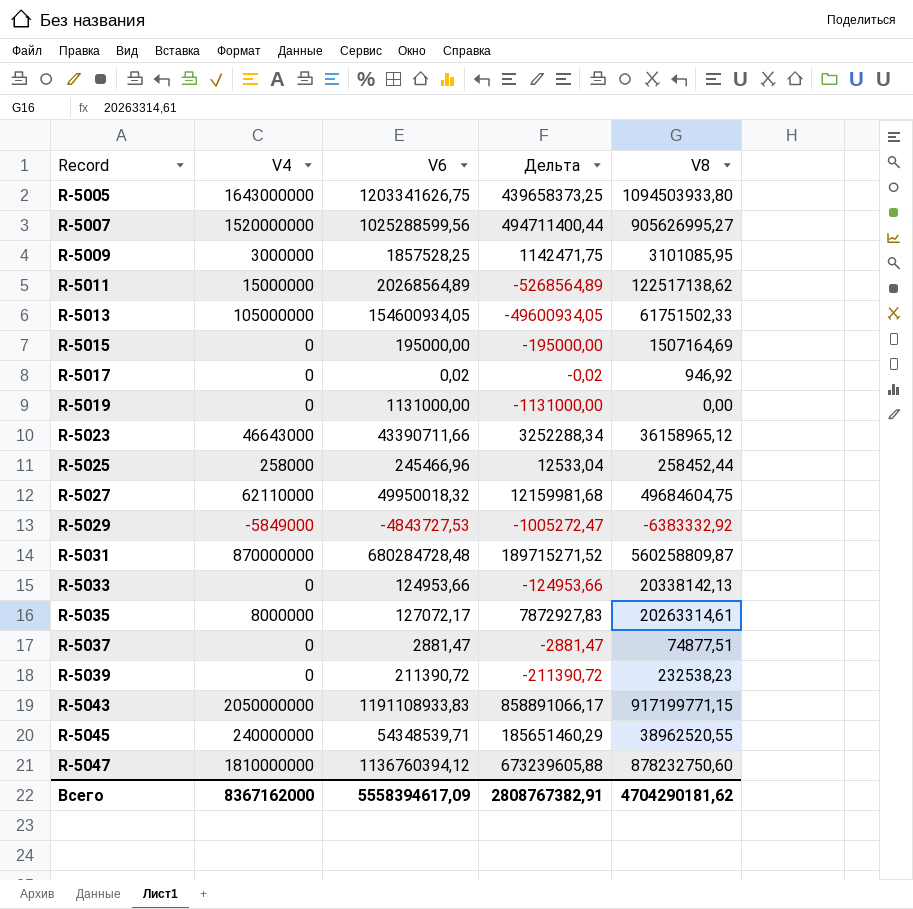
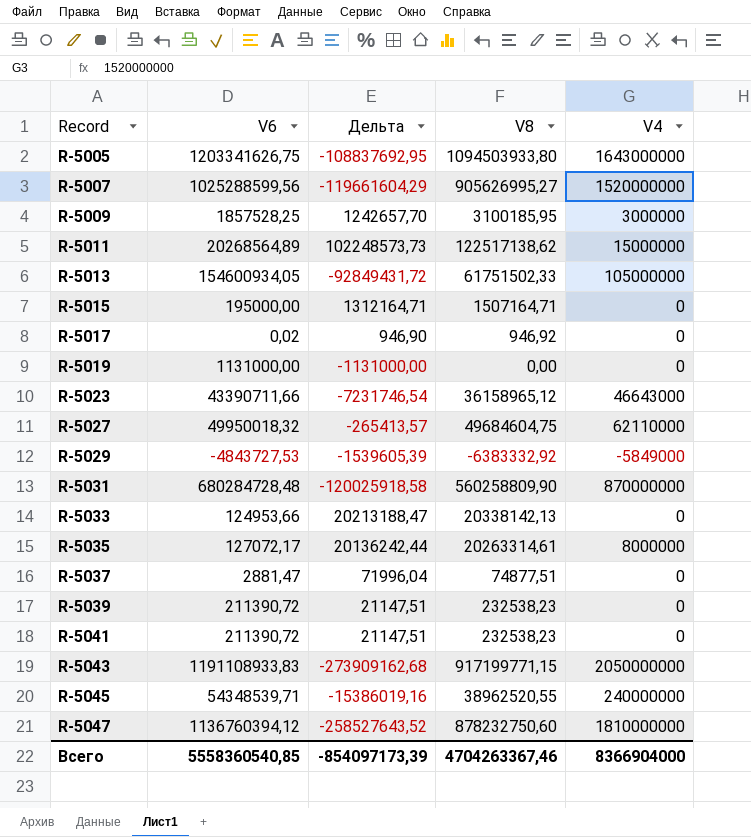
column Дельта | formula: [V4] - [V6] -> [V8] - [V6]
column V4 | position: 2 -> 5
row R-5025: 258000 | 245466,96 | 12533,04 | 258452,44 -> none
R-5009 | V8: 3101085,95 -> 3100185,95
R-5015 | V8: 1507164,69 -> 1507164,71
R-5031 | V8: 560258809,87 -> 560258809,90
row R-5041: none -> 211390,72 | 21147,51 | 232538,23 | 0
Всего | V6: 5558394617,09 -> 5558360540,85
Всего | Дельта: 2808767382,91 -> -854097173,39
Всего | V8: 4704290181,62 -> 4704263367,46
Всего | V4: 8367162000 -> 8366904000

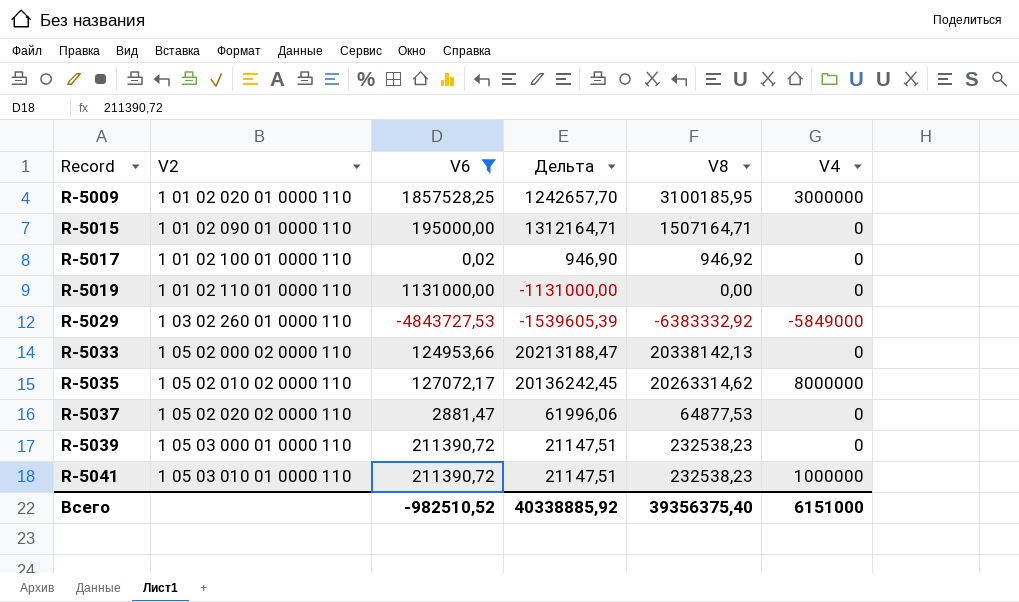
filter: none -> V6 <= 1857528,25
column V2 | position: none -> 2
R-5035 | Дельта: 20136242,44 -> 20136242,45
R-5035 | V8: 20263314,61 -> 20263314,62
R-5037 | Дельта: 71996,04 -> 61996,06
R-5037 | V8: 74877,51 -> 64877,53
R-5041 | V4: 0 -> 1000000
Всего | V6: 5558360540,85 -> -982510,52
Всего | Дельта: -854097173,39 -> 40338885,92
Всего | V8: 4704263367,46 -> 39356375,40
Всего | V4: 8366904000 -> 6151000

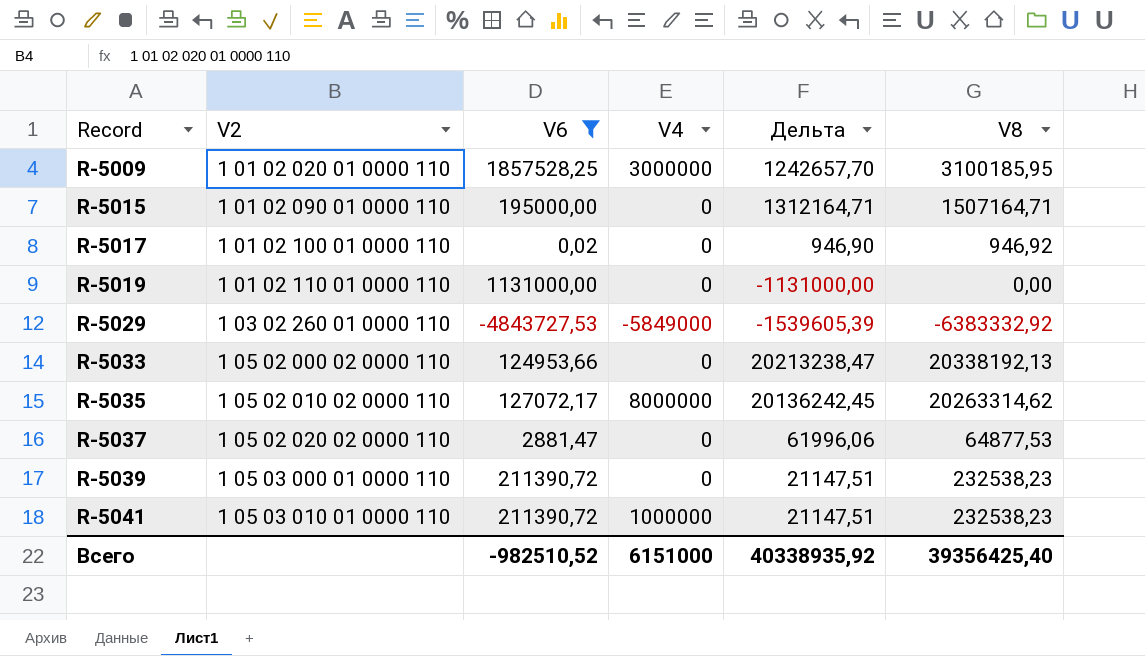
column V4 | position: 6 -> 4
R-5033 | Дельта: 20213188,47 -> 20213238,47
R-5033 | V8: 20338142,13 -> 20338192,13
Всего | Дельта: 40338885,92 -> 40338935,92
Всего | V8: 39356375,40 -> 39356425,40

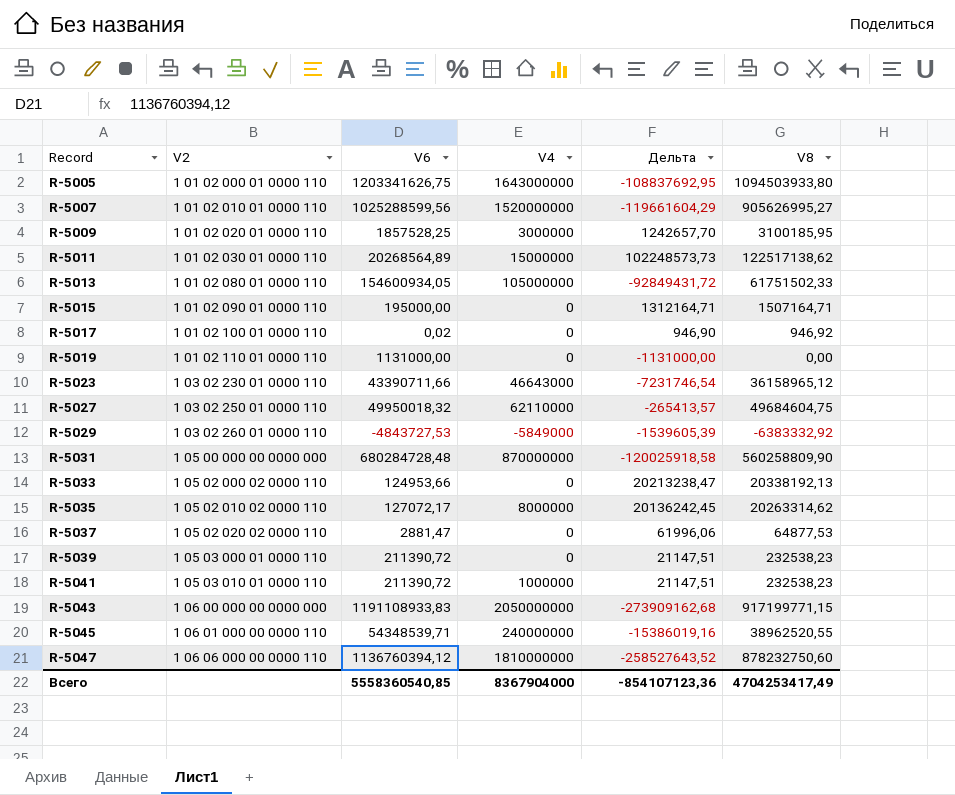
filter: V6 <= 1857528,25 -> none
Всего | V6: -982510,52 -> 5558360540,85
Всего | V4: 6151000 -> 8367904000
Всего | Дельта: 40338935,92 -> -854107123,36
Всего | V8: 39356425,40 -> 4704253417,49

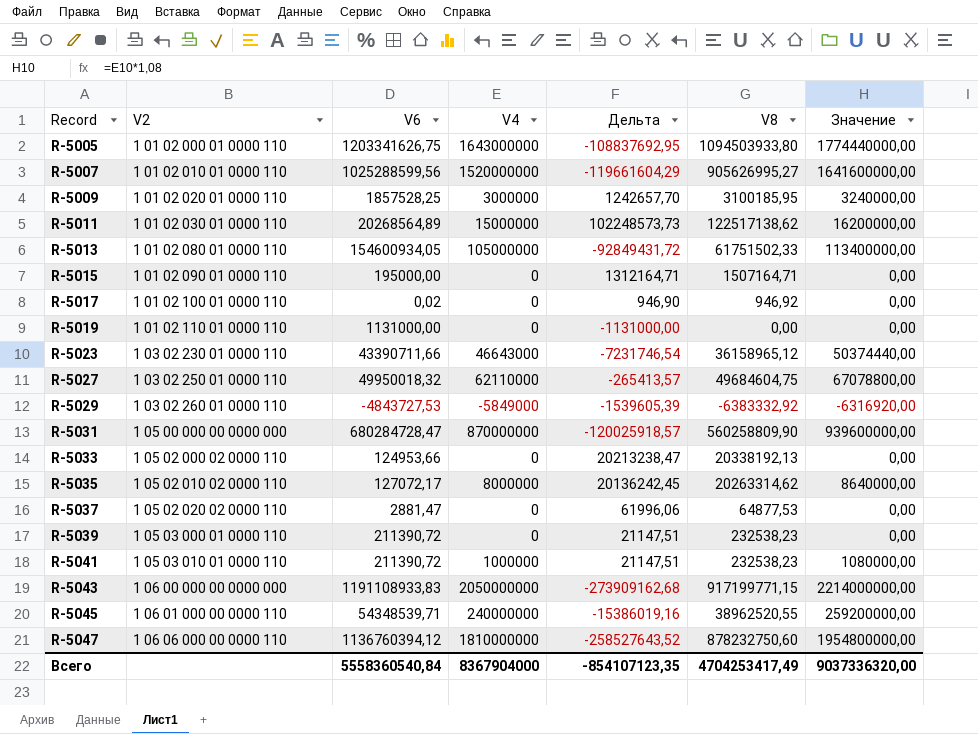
column Значение | formula: none -> [V4] * 1,08
R-5031 | V6: 680284728,48 -> 680284728,47
R-5031 | Дельта: -120025918,58 -> -120025918,57
Всего | V6: 5558360540,85 -> 5558360540,84
Всего | Дельта: -854107123,36 -> -854107123,35

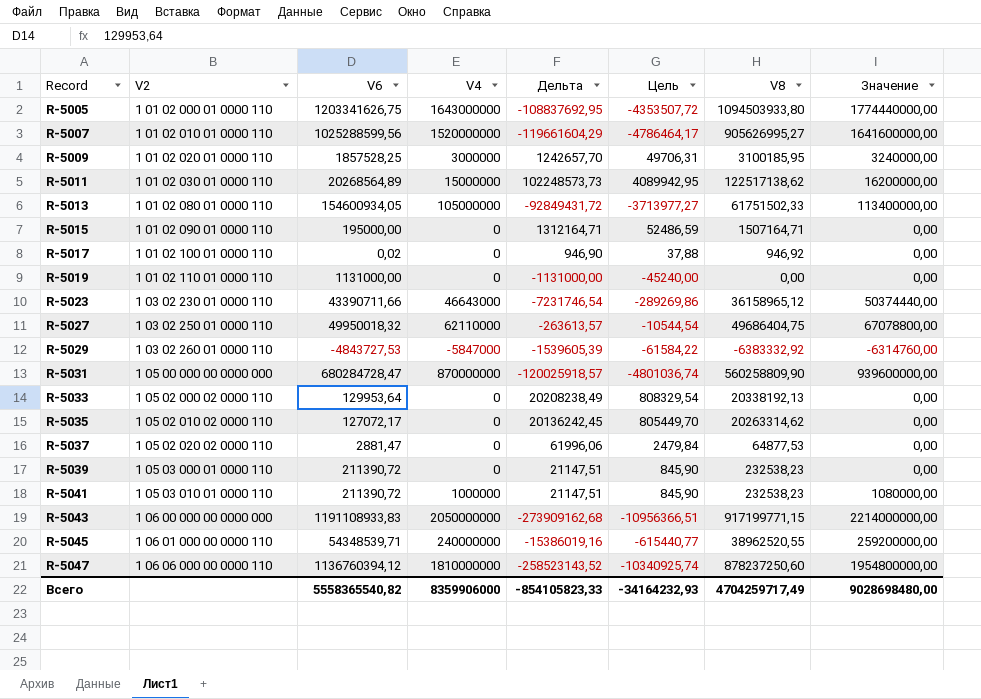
column Цель | formula: none -> [Дельта] * 0,04
R-5027 | Дельта: -265413,57 -> -263613,57
R-5027 | V8: 49684604,75 -> 49686404,75
R-5029 | V4: -5849000 -> -5847000
R-5029 | Значение: -6316920,00 -> -6314760,00
R-5033 | V6: 124953,66 -> 129953,64
R-5033 | Дельта: 20213238,47 -> 20208238,49
R-5035 | V4: 8000000 -> 0
R-5035 | Значение: 8640000,00 -> 0,00
R-5047 | Дельта: -258527643,52 -> -258523143,52
R-5047 | V8: 878232750,60 -> 878237250,60
Всего | V6: 5558360540,84 -> 5558365540,82
Всего | V4: 8367904000 -> 8359906000
Всего | Дельта: -854107123,35 -> -854105823,33
Всего | V8: 4704253417,49 -> 4704259717,49
Всего | Значение: 9037336320,00 -> 9028698480,00

